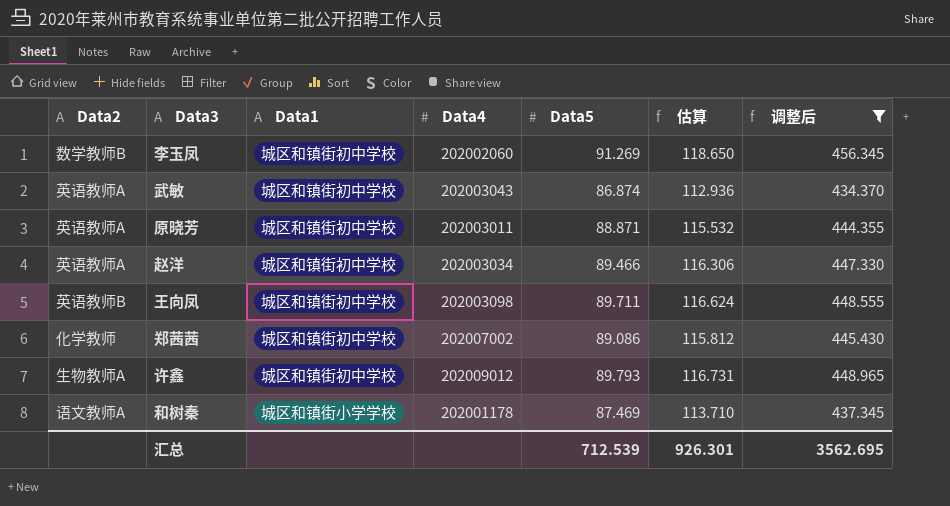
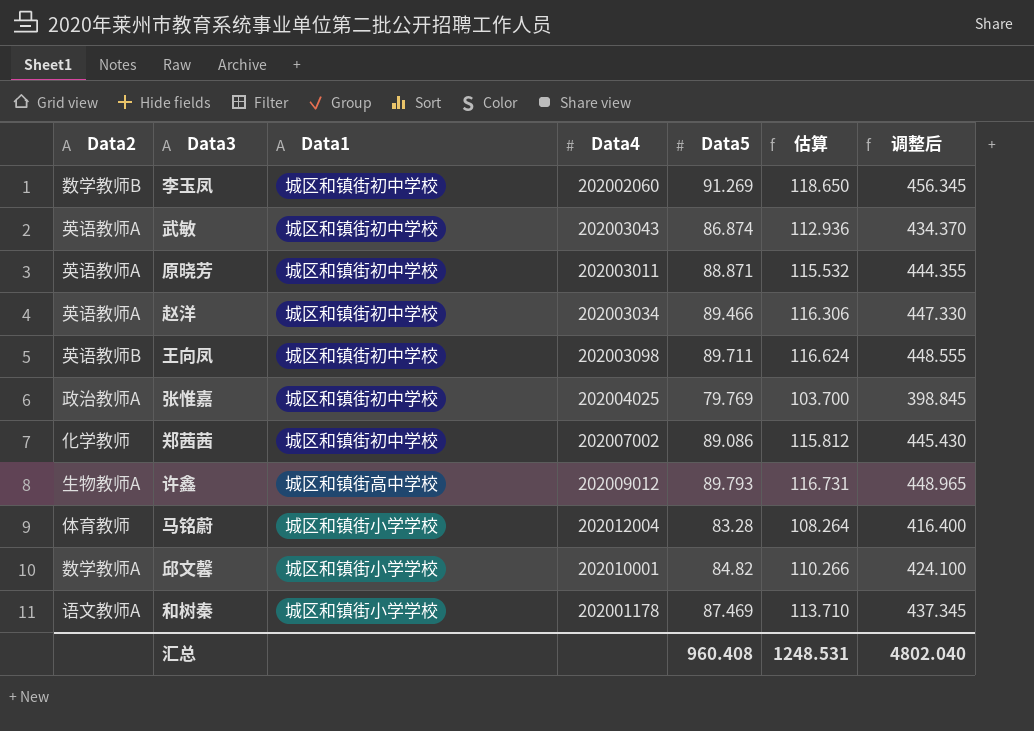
filter: 调整后 >= 434.370 -> none
许鑫 | Data1: 城区和镇街初中学校 -> 城区和镇街高中学校
汇总 | Data5: 712.539 -> 960.408
汇总 | 估算: 926.301 -> 1248.531
汇总 | 调整后: 3562.695 -> 4802.040

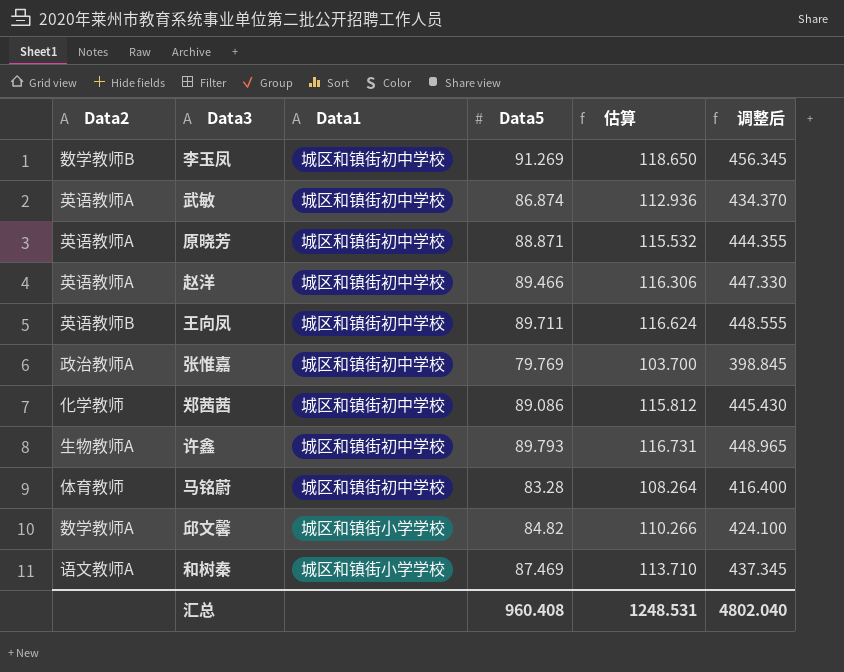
column Data4 | position: 4 -> none
许鑫 | Data1: 城区和镇街高中学校 -> 城区和镇街初中学校
马铭蔚 | Data1: 城区和镇街小学学校 -> 城区和镇街初中学校

